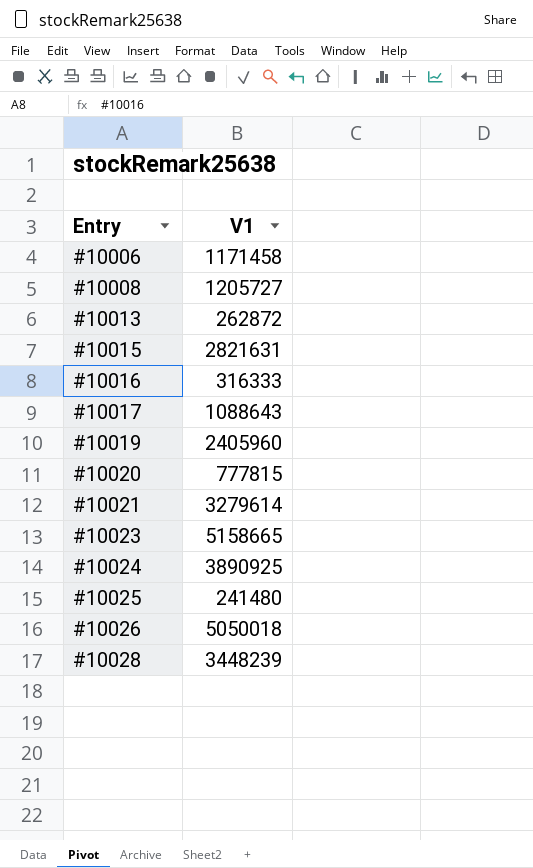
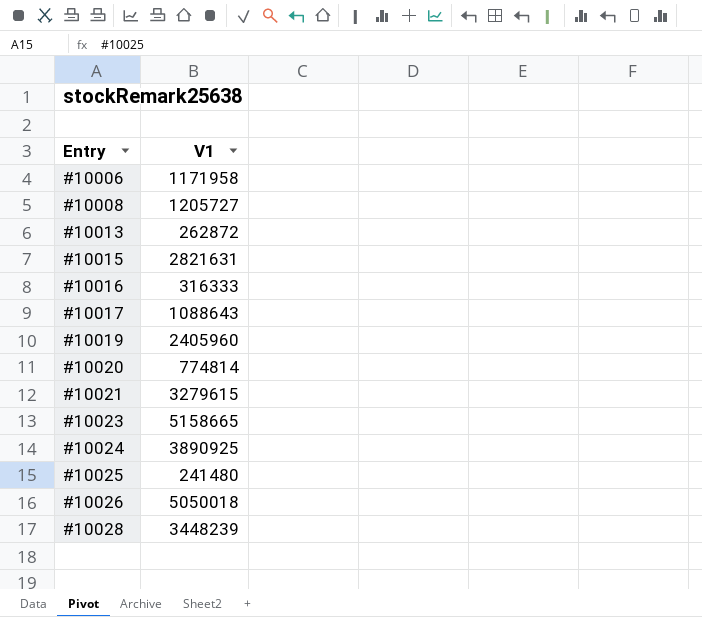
#10006 | V1: 1171458 -> 1171958
#10020 | V1: 777815 -> 774814
#10021 | V1: 3279614 -> 3279615

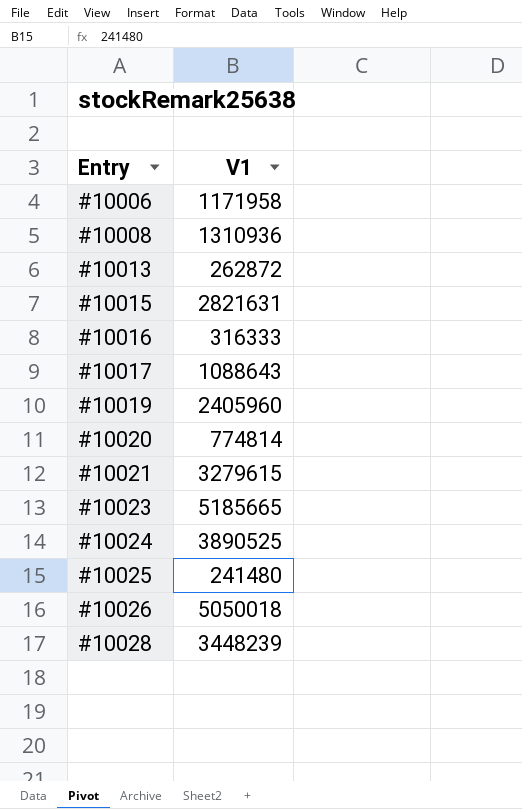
#10008 | V1: 1205727 -> 1310936
#10023 | V1: 5158665 -> 5185665
#10024 | V1: 3890925 -> 3890525

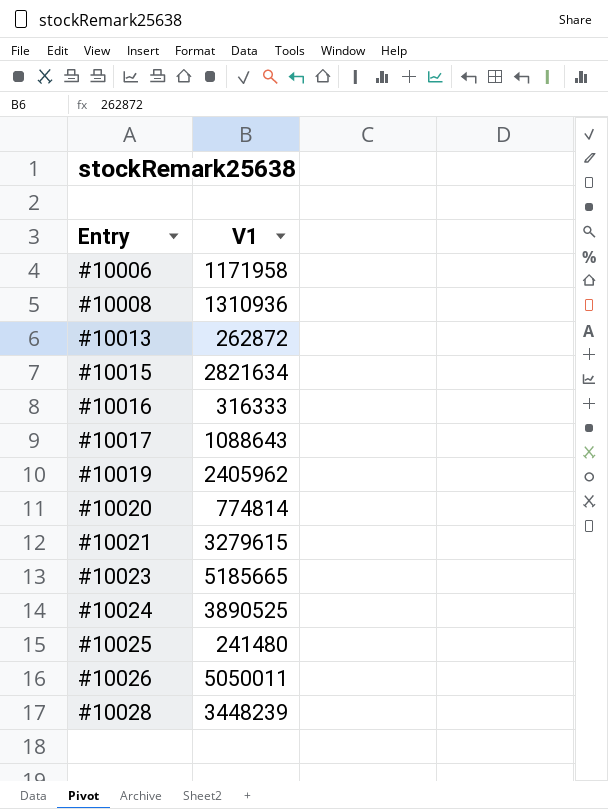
#10015 | V1: 2821631 -> 2821634
#10019 | V1: 2405960 -> 2405962
#10026 | V1: 5050018 -> 5050011

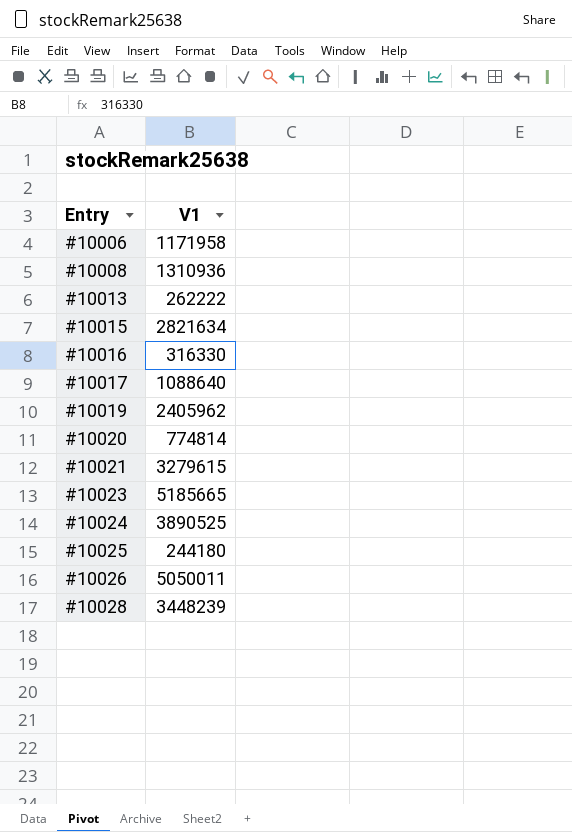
#10013 | V1: 262872 -> 262222
#10016 | V1: 316333 -> 316330
#10017 | V1: 1088643 -> 1088640
#10025 | V1: 241480 -> 244180

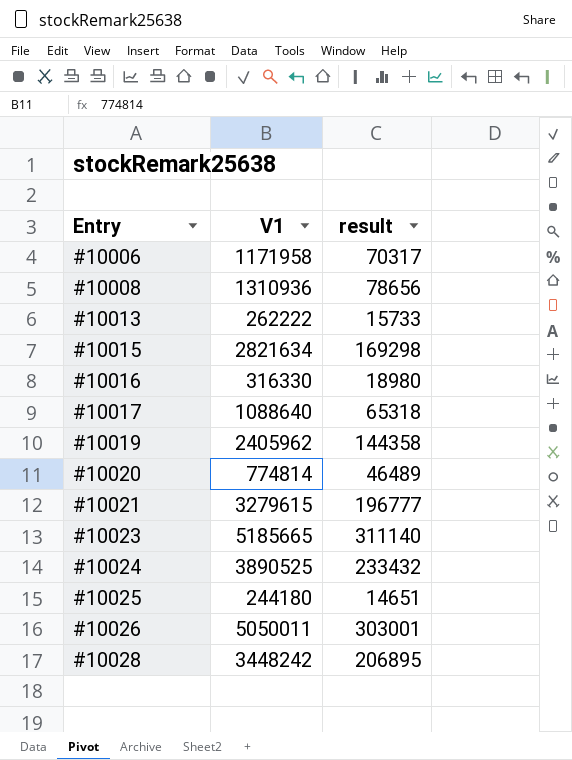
column result | formula: none -> [V1] * 0.06
#10028 | V1: 3448239 -> 3448242

